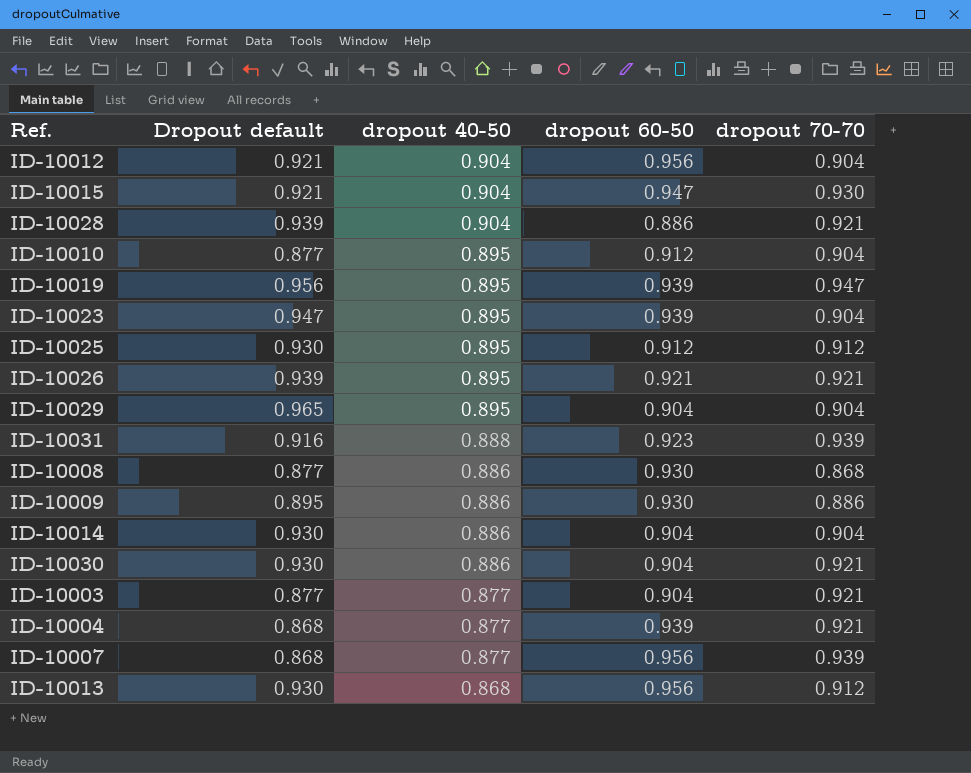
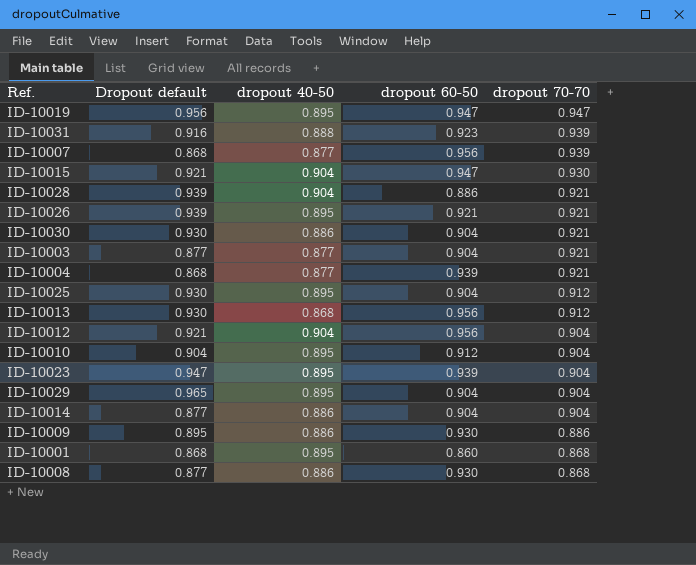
row order: dropout 40-50 descending -> dropout 70-70 descending
ID-10019 | dropout 60-50: 0.939 -> 0.947
ID-10025 | dropout 60-50: 0.912 -> 0.904
ID-10010 | Dropout default: 0.877 -> 0.904
ID-10014 | Dropout default: 0.930 -> 0.877
row ID-10001: none -> 0.868 | 0.895 | 0.860 | 0.868

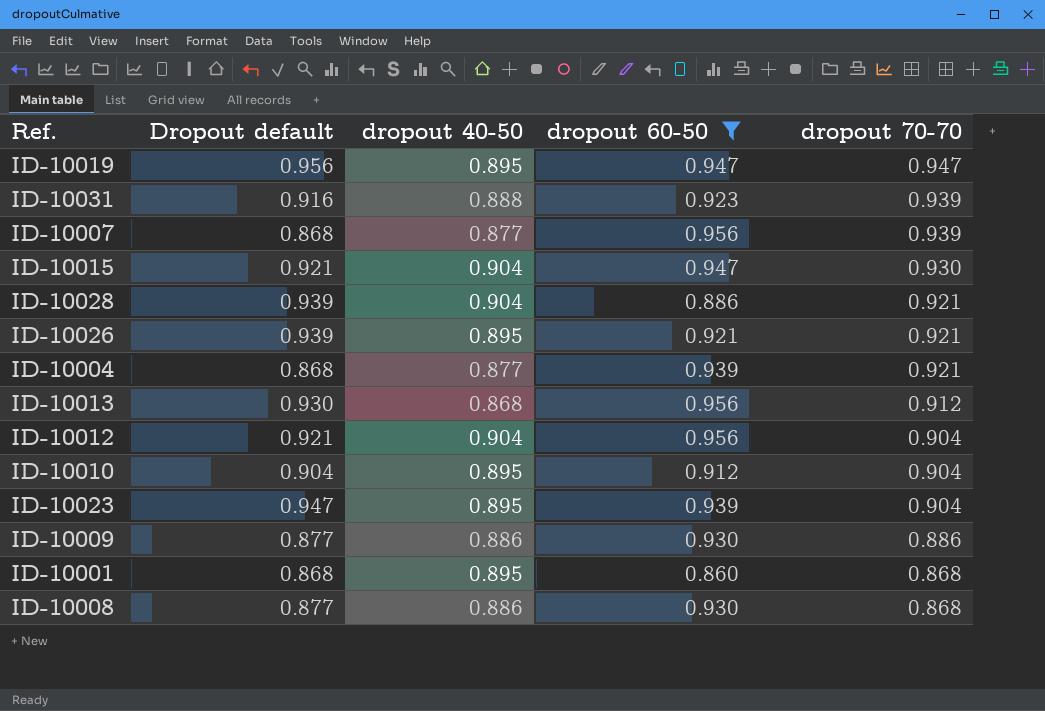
filter: none -> dropout 60-50 != 0.904
ID-10009 | Dropout default: 0.895 -> 0.877

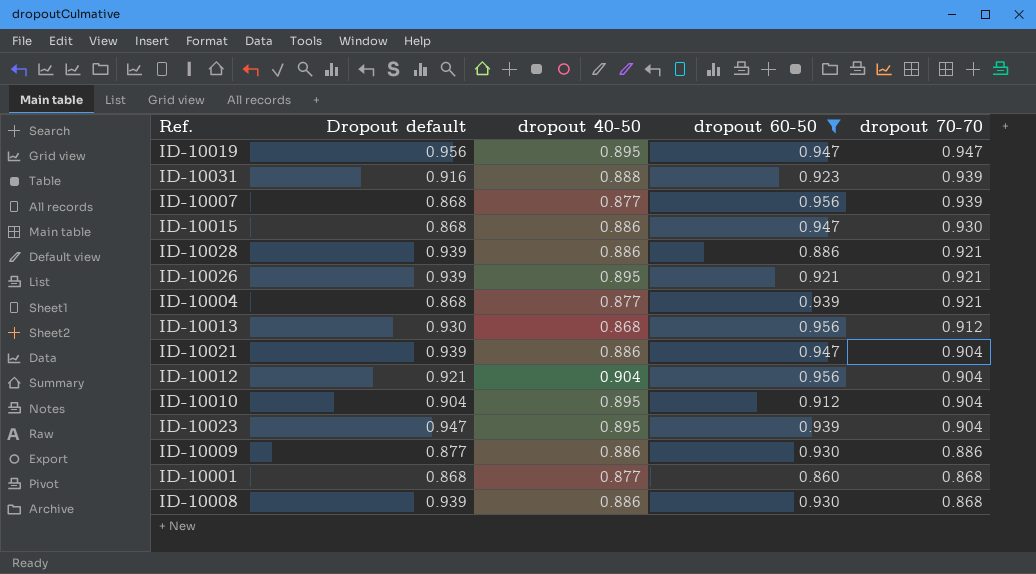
ID-10015 | Dropout default: 0.921 -> 0.868
ID-10015 | dropout 40-50: 0.904 -> 0.886
ID-10028 | dropout 40-50: 0.904 -> 0.886
row ID-10021: none -> 0.939 | 0.886 | 0.947 | 0.904
ID-10001 | dropout 40-50: 0.895 -> 0.877
ID-10008 | Dropout default: 0.877 -> 0.939

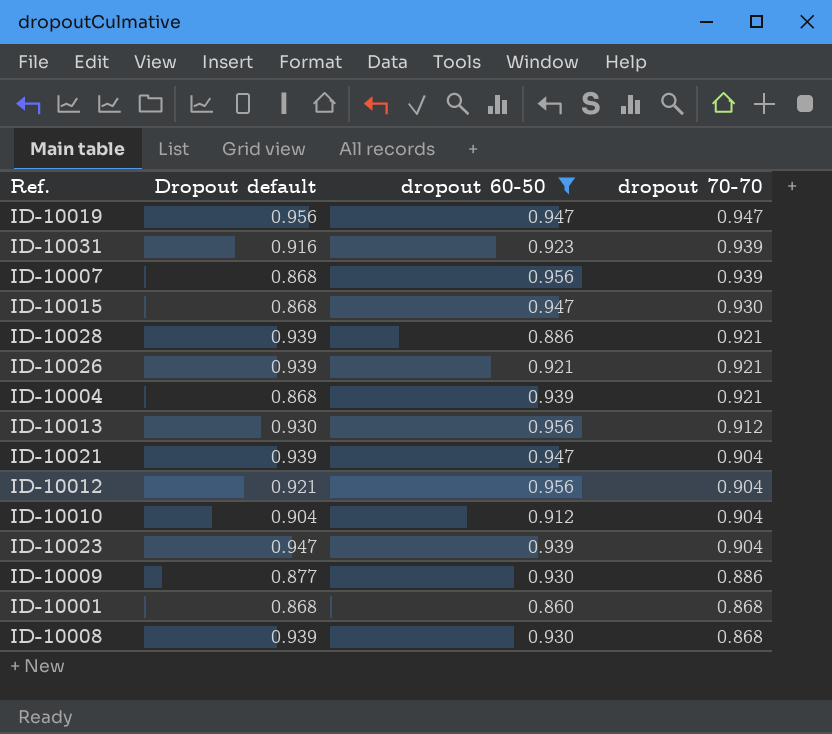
column dropout 40-50 | position: 3 -> none

